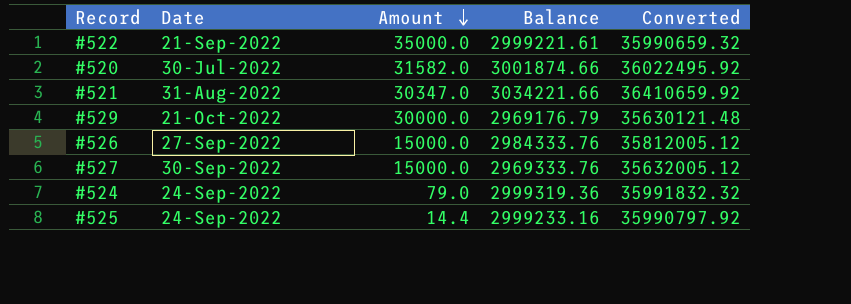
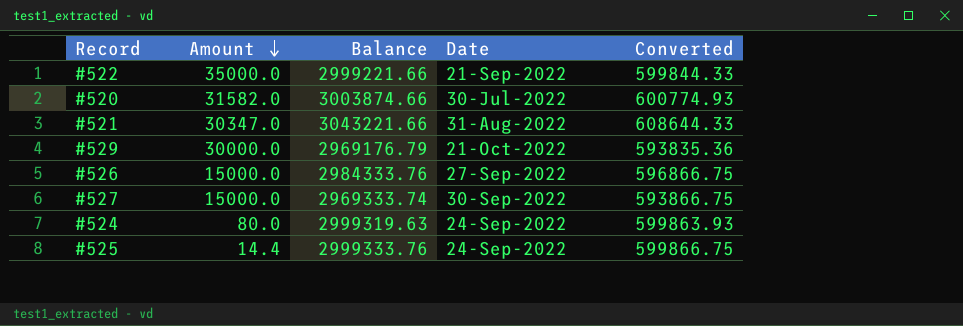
column Date | position: 2 -> 4
column Converted | formula: [Balance] * 12 -> [Balance] * 0.2
#522 | Balance: 2999221.61 -> 2999221.66
#520 | Balance: 3001874.66 -> 3003874.66
#521 | Balance: 3034221.66 -> 3043221.66
#527 | Balance: 2969333.76 -> 2969333.74
#524 | Amount: 79.0 -> 80.0
#524 | Balance: 2999319.36 -> 2999319.63
#525 | Balance: 2999233.16 -> 2999333.76

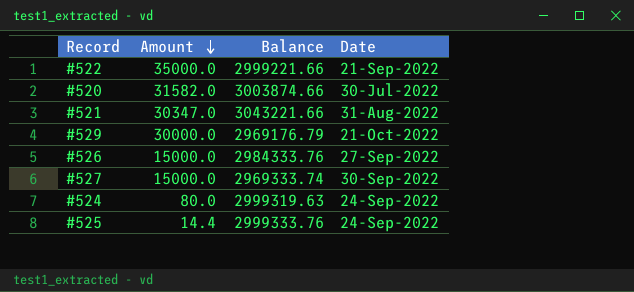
column Converted | formula: [Balance] * 0.2 -> none

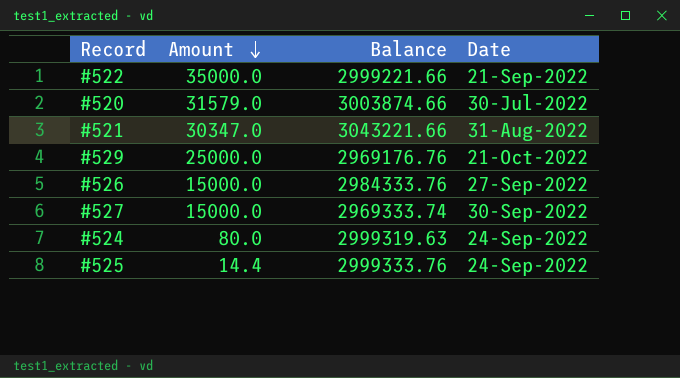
#520 | Amount: 31582.0 -> 31579.0
#529 | Amount: 30000.0 -> 25000.0
#529 | Balance: 2969176.79 -> 2969176.76

